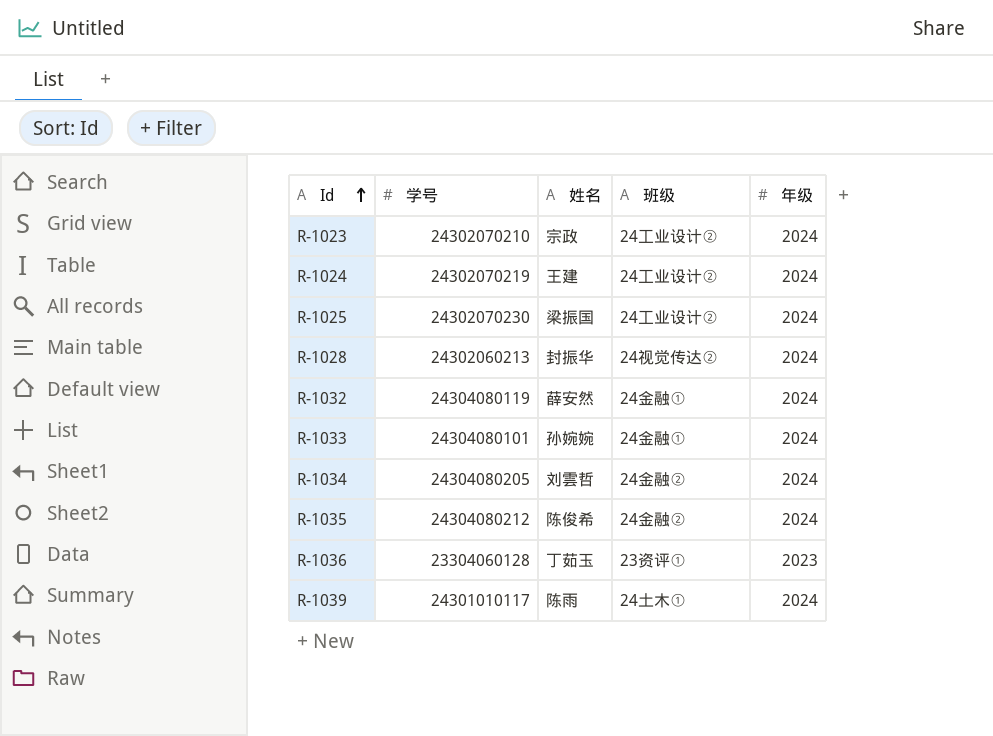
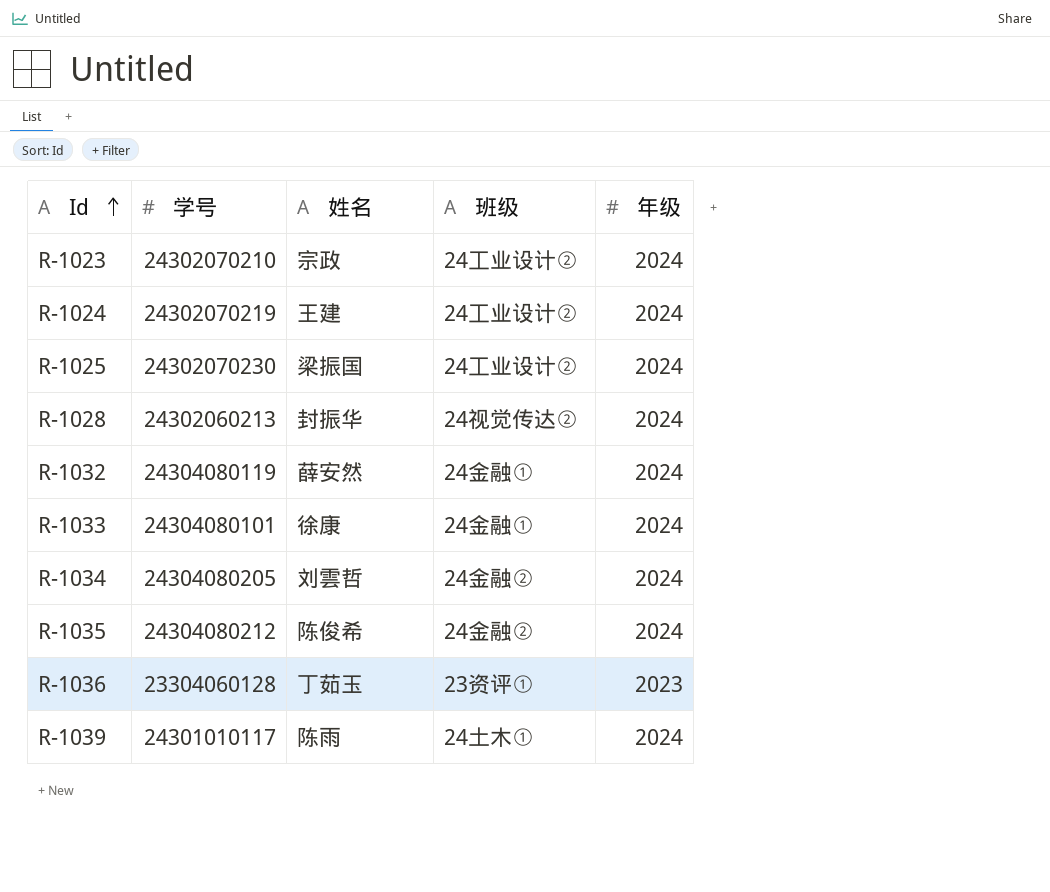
R-1033 | 姓名: 孙婉婉 -> 徐康

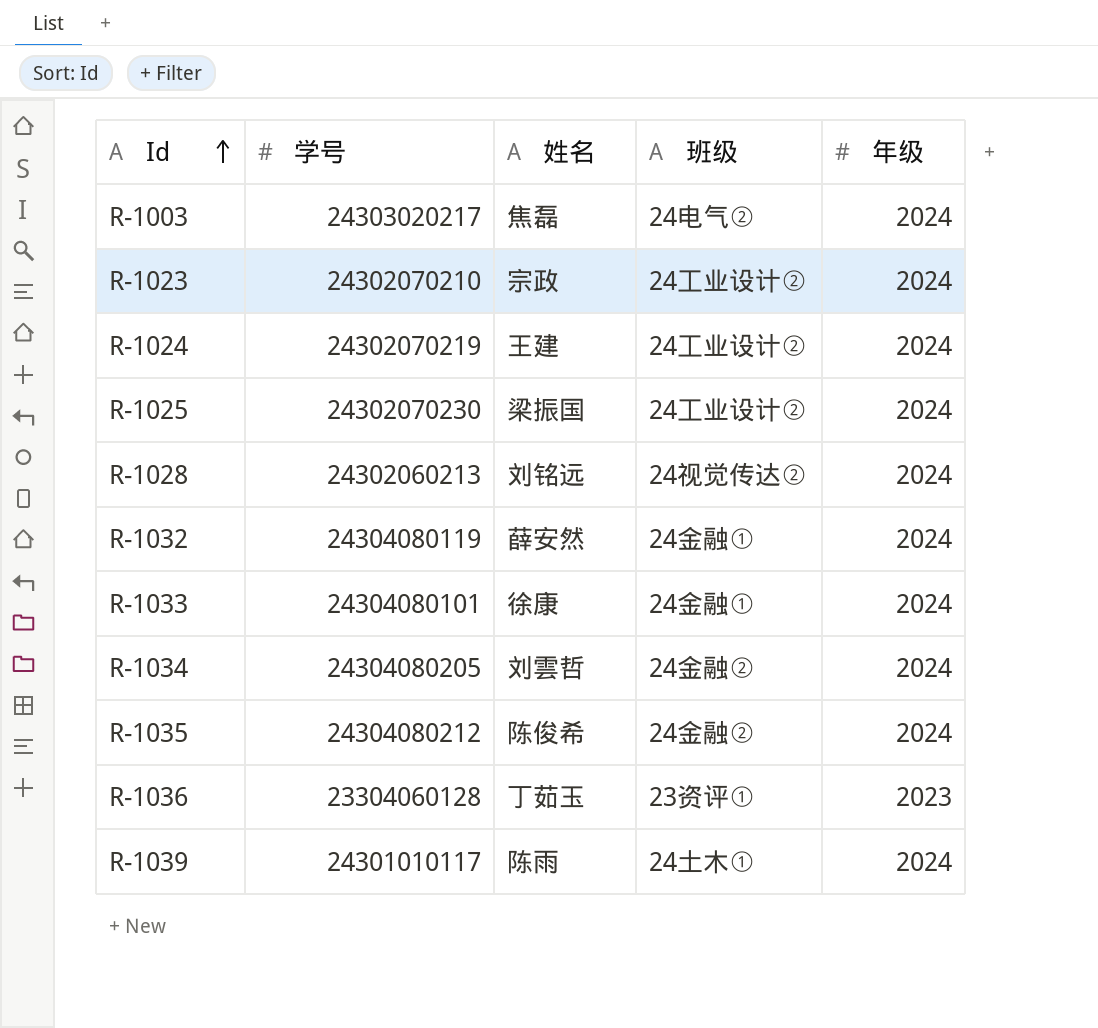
row R-1003: none -> 24303020217 | 焦磊 | 24电气② | 2024
R-1028 | 姓名: 封振华 -> 刘铭远

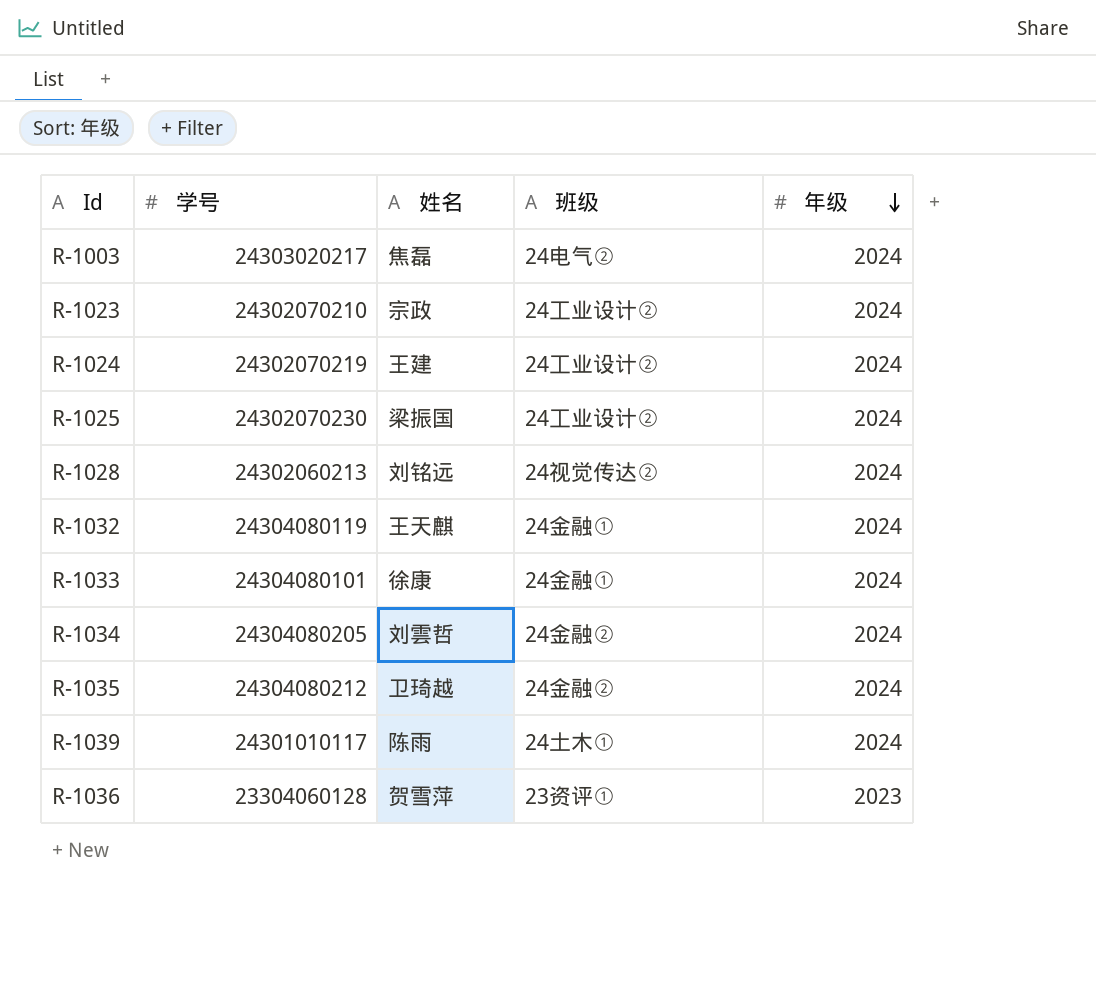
row order: Id ascending -> 年级 descending
R-1032 | 姓名: 薛安然 -> 王天麒
R-1035 | 姓名: 陈俊希 -> 卫琦越
R-1036 | 姓名: 丁茹玉 -> 贺雪萍

